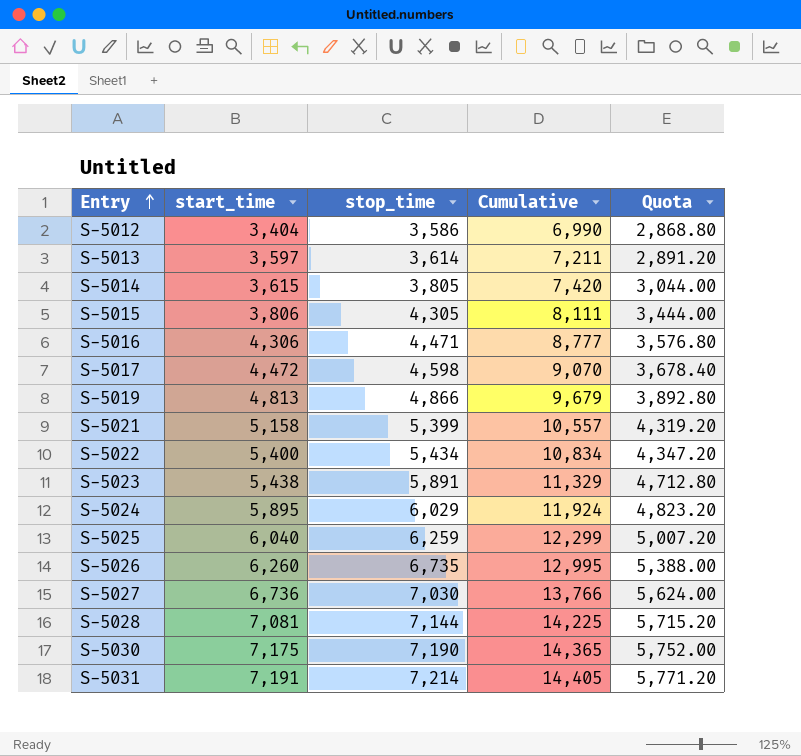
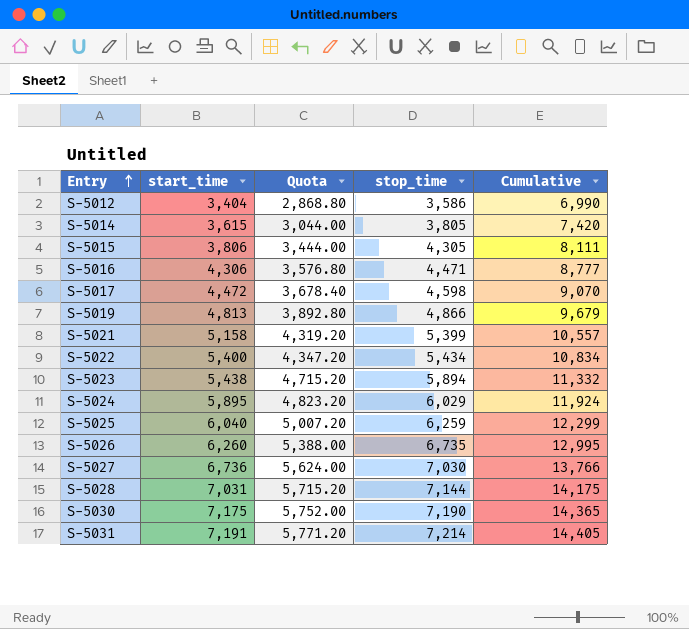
column Quota | position: 5 -> 3
row S-5013: 3,597 | 3,614 | 7,211 | 2,891.20 -> none
S-5023 | Quota: 4,712.80 -> 4,715.20
S-5023 | stop_time: 5,891 -> 5,894
S-5023 | Cumulative: 11,329 -> 11,332
S-5028 | start_time: 7,081 -> 7,031
S-5028 | Cumulative: 14,225 -> 14,175

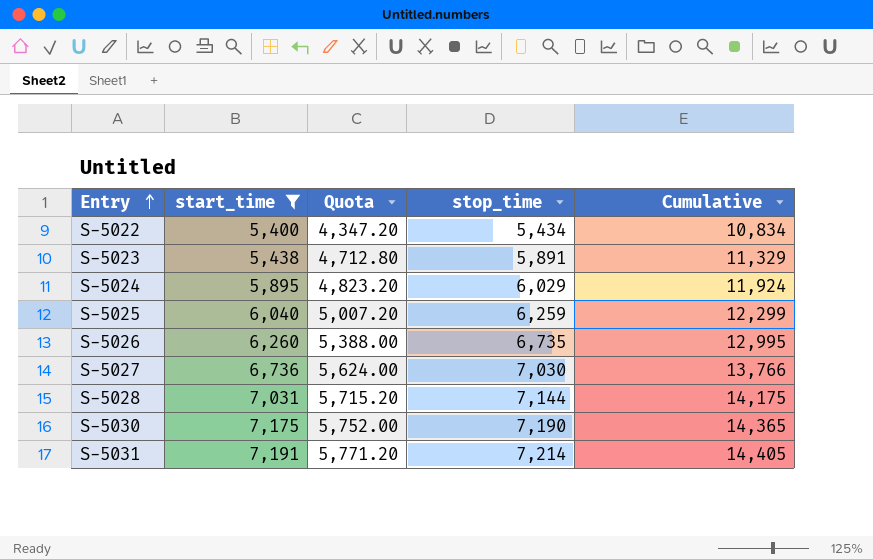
filter: none -> start_time >= 5,400
S-5023 | Quota: 4,715.20 -> 4,712.80
S-5023 | stop_time: 5,894 -> 5,891
S-5023 | Cumulative: 11,332 -> 11,329

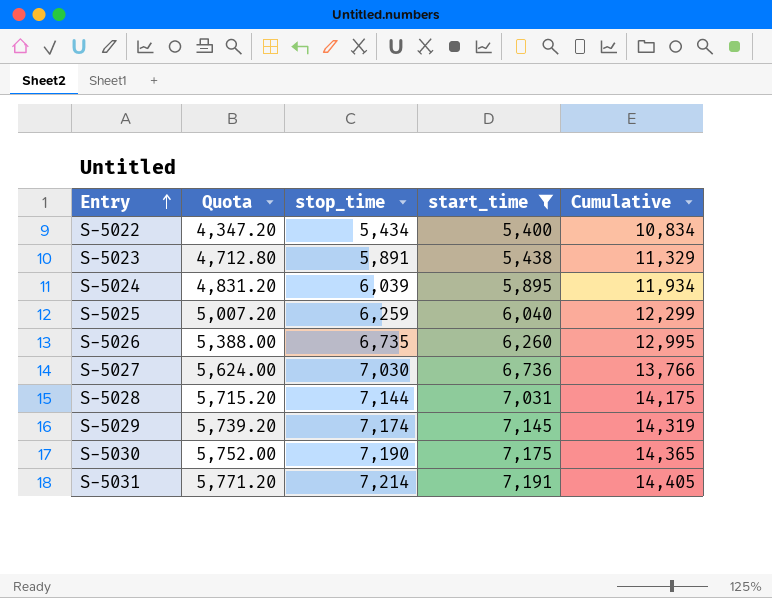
column start_time | position: 2 -> 4
S-5024 | Quota: 4,823.20 -> 4,831.20
S-5024 | stop_time: 6,029 -> 6,039
S-5024 | Cumulative: 11,924 -> 11,934
row S-5029: none -> 5,739.20 | 7,174 | 7,145 | 14,319

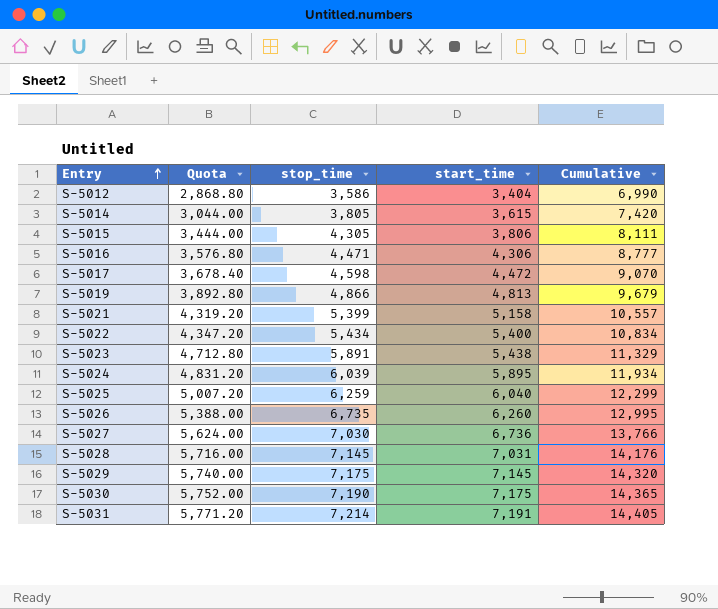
filter: start_time >= 5,400 -> none
S-5028 | Quota: 5,715.20 -> 5,716.00
S-5028 | stop_time: 7,144 -> 7,145
S-5028 | Cumulative: 14,175 -> 14,176
S-5029 | Quota: 5,739.20 -> 5,740.00
S-5029 | stop_time: 7,174 -> 7,175
S-5029 | Cumulative: 14,319 -> 14,320

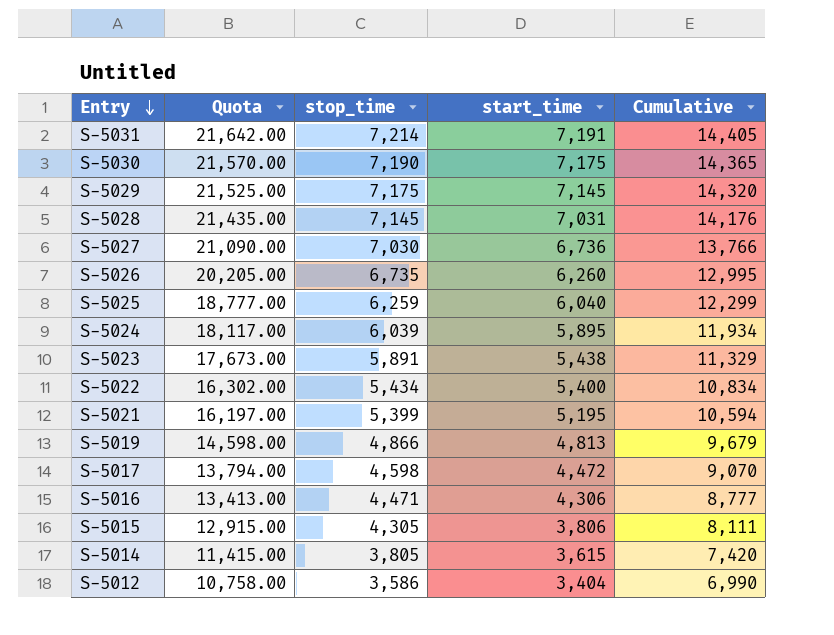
row order: Entry ascending -> Entry descending
column Quota | formula: [stop_time] * 0.8 -> [stop_time] * 3
S-5021 | start_time: 5,158 -> 5,195
S-5021 | Cumulative: 10,557 -> 10,594

